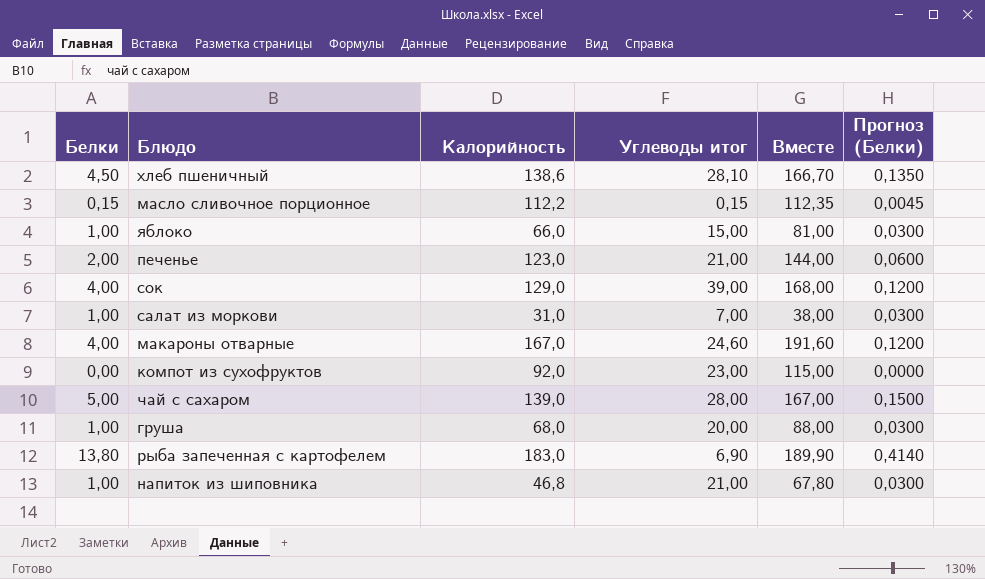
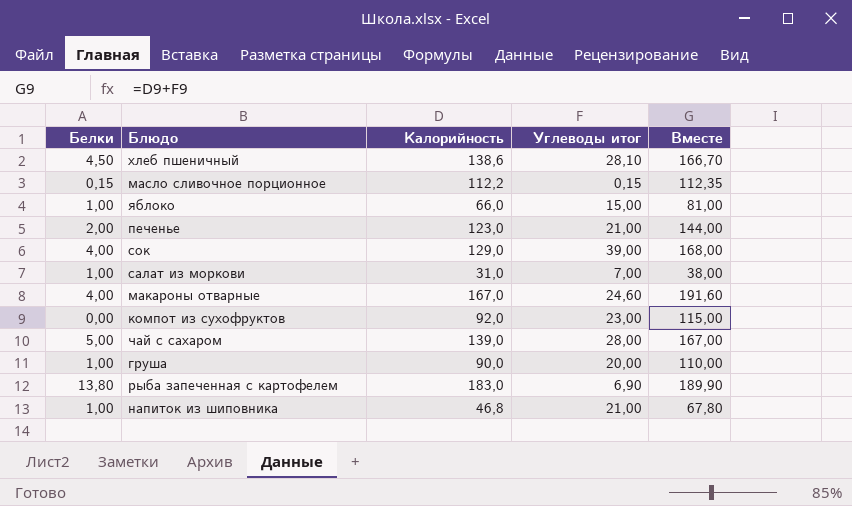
column Прогноз (Белки) | formula: [Белки] * 0,03 -> none
груша | Калорийность: 68,0 -> 90,0
груша | Вместе: 88,00 -> 110,00

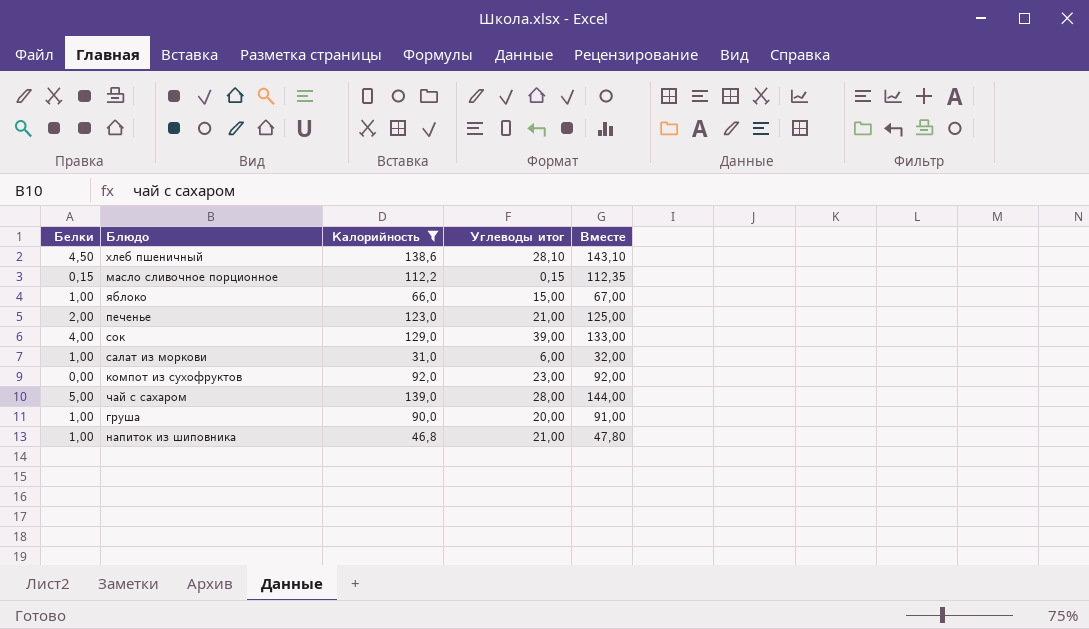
filter: none -> Калорийность <= 139,0
column Вместе | formula: [Калорийность] + [Углеводы итог] -> [Белки] + [Калорийность]
салат из моркови | Углеводы итог: 7,00 -> 6,00

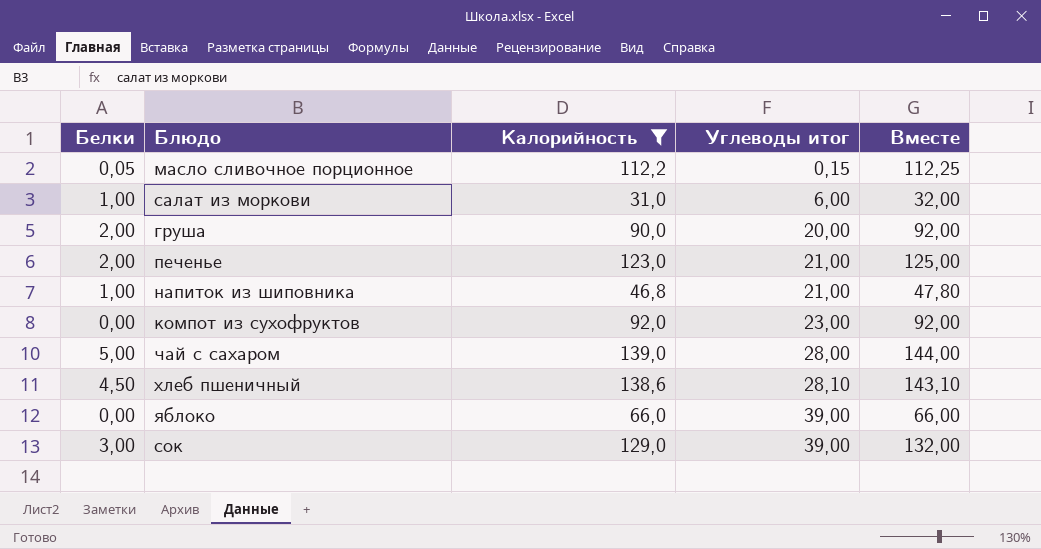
row order: none -> Углеводы итог ascending
масло сливочное порционное | Белки: 0,15 -> 0,05
масло сливочное порционное | Вместе: 112,35 -> 112,25
груша | Белки: 1,00 -> 2,00
груша | Вместе: 91,00 -> 92,00
яблоко | Белки: 1,00 -> 0,00
яблоко | Углеводы итог: 15,00 -> 39,00
яблоко | Вместе: 67,00 -> 66,00
сок | Белки: 4,00 -> 3,00
сок | Вместе: 133,00 -> 132,00

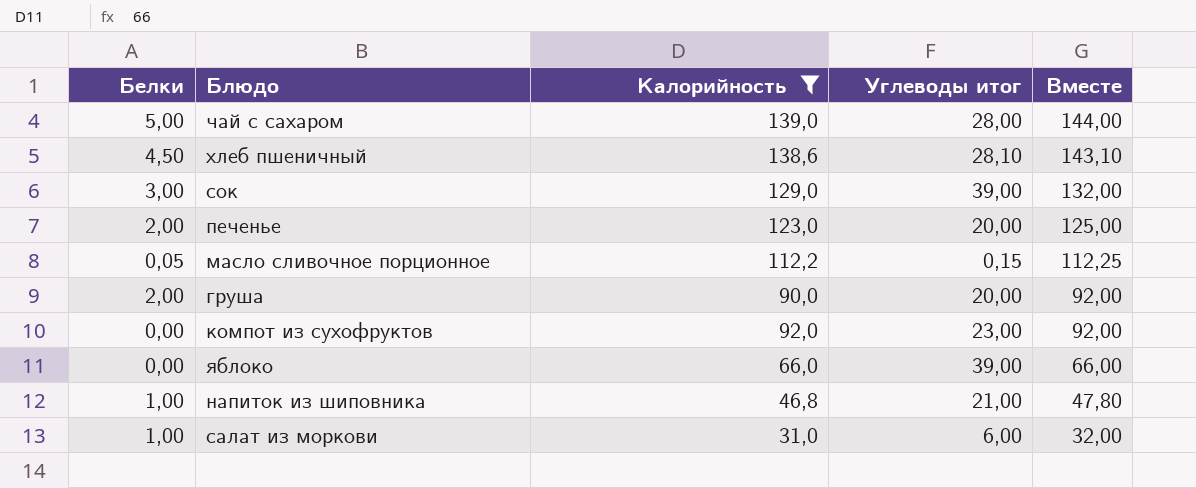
row order: Углеводы итог ascending -> Вместе descending
печенье | Углеводы итог: 21,00 -> 20,00

